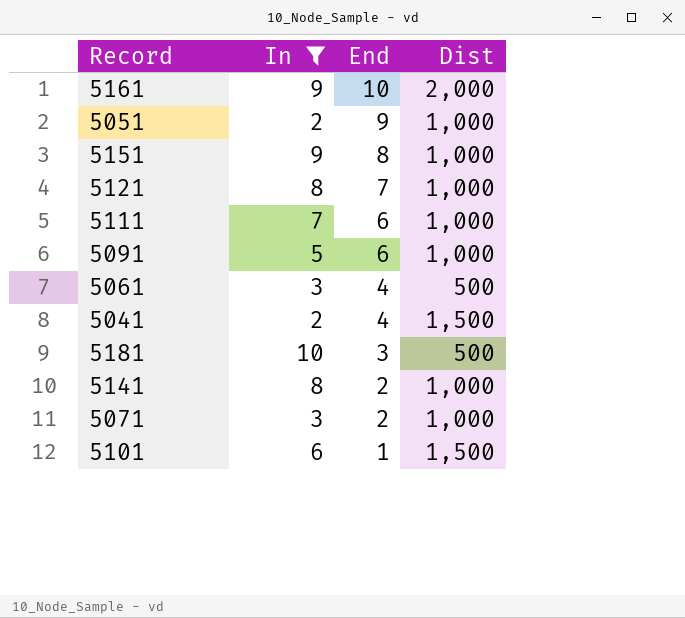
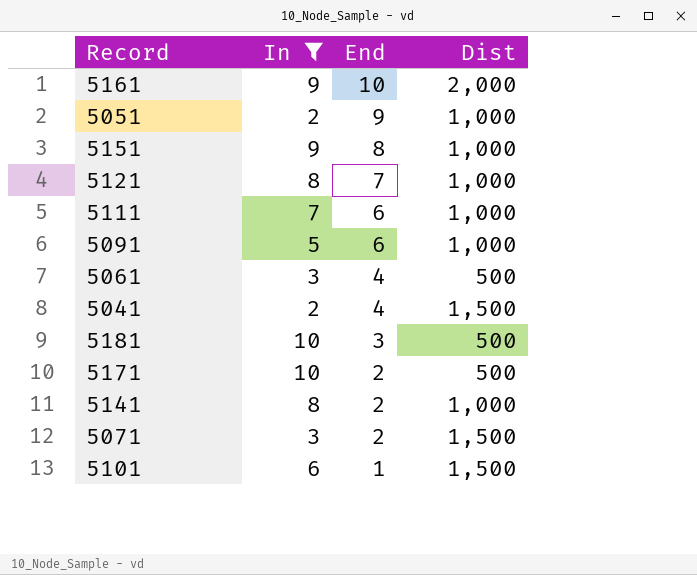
row 5171: none -> 10 | 2 | 500
5071 | Dist: 1,000 -> 1,500

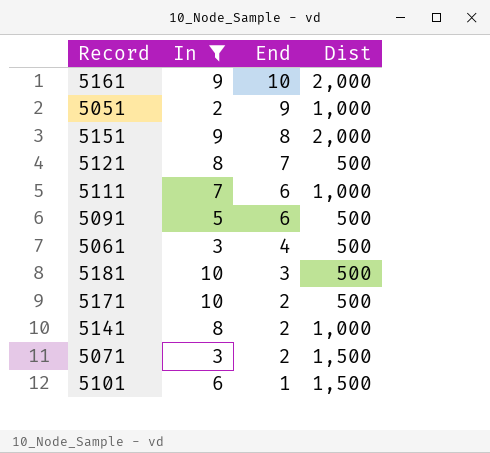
row 5041: 2 | 4 | 1,500 -> none
5151 | Dist: 1,000 -> 2,000
5121 | Dist: 1,000 -> 500
5091 | Dist: 1,000 -> 500

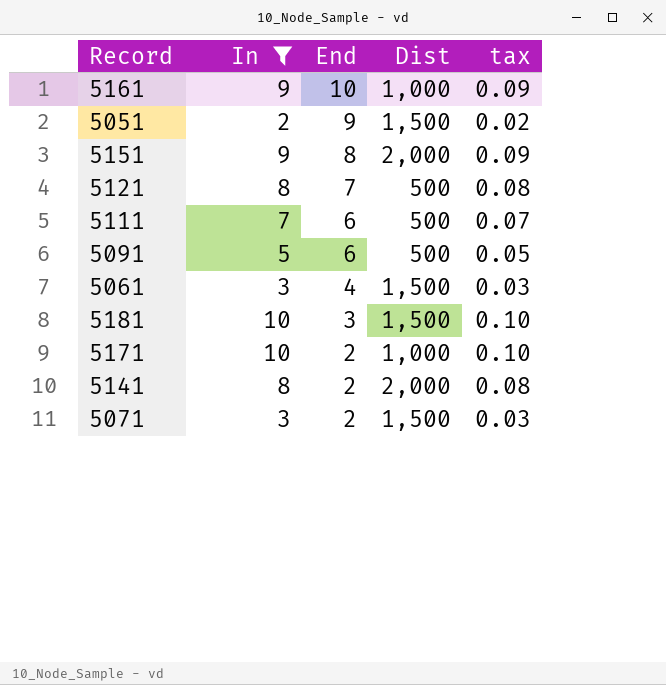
column tax | formula: none -> [In] * 0.01
row 5101: 6 | 1 | 1,500 -> none
5161 | Dist: 2,000 -> 1,000
5051 | Dist: 1,000 -> 1,500
5111 | Dist: 1,000 -> 500
5061 | Dist: 500 -> 1,500
5181 | Dist: 500 -> 1,500
5171 | Dist: 500 -> 1,000
5141 | Dist: 1,000 -> 2,000

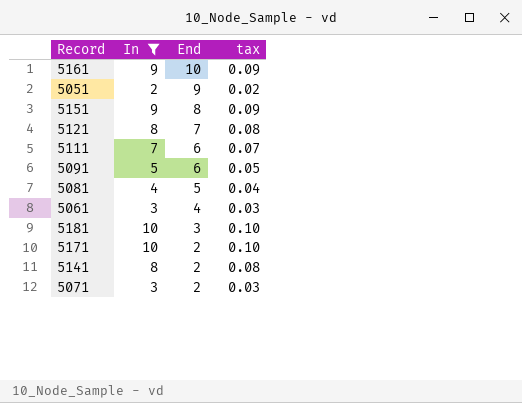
column Dist | position: 4 -> none
row 5081: none -> 4 | 5 | 0.04

